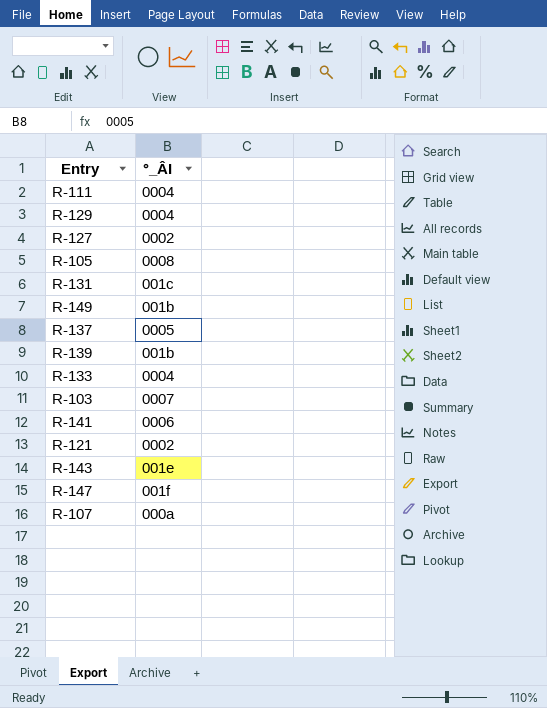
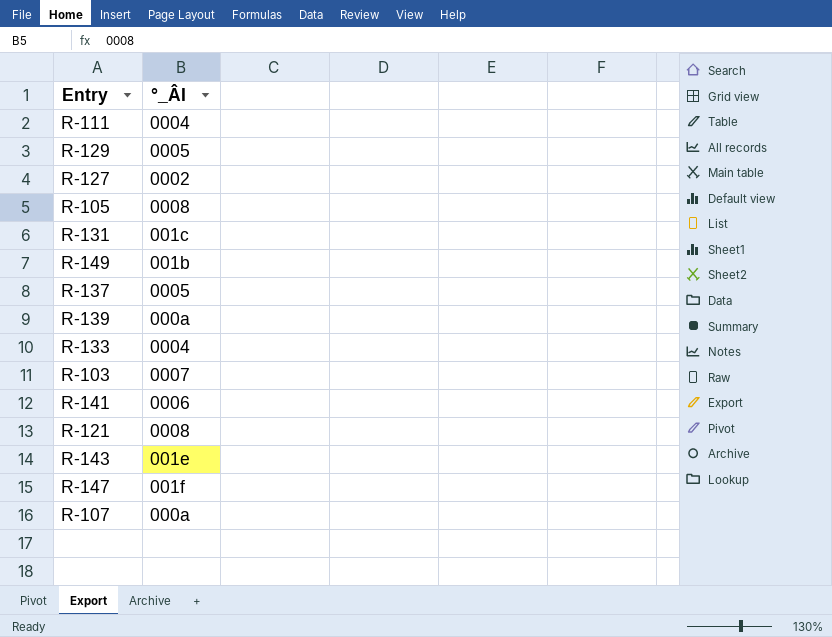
R-129 | °_ÂI: 0004 -> 0005
R-139 | °_ÂI: 001b -> 000a
R-121 | °_ÂI: 0002 -> 0008

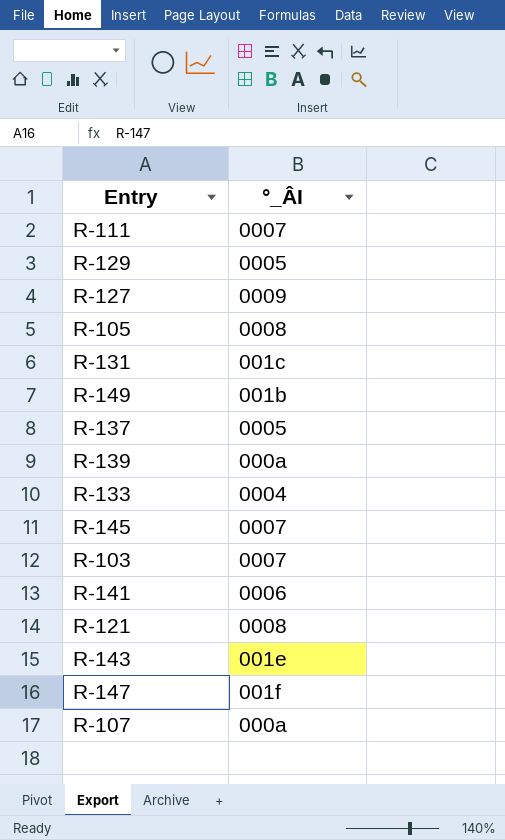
R-111 | °_ÂI: 0004 -> 0007
R-127 | °_ÂI: 0002 -> 0009
row R-145: none -> 0007

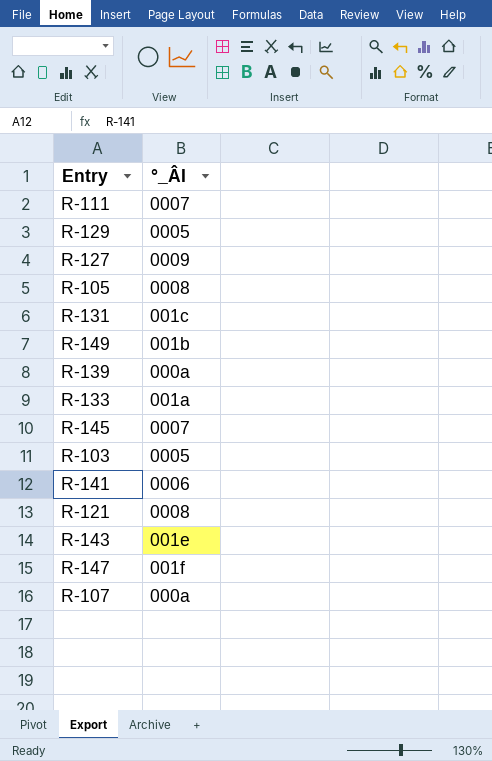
row R-137: 0005 -> none
R-133 | °_ÂI: 0004 -> 001a
R-103 | °_ÂI: 0007 -> 0005

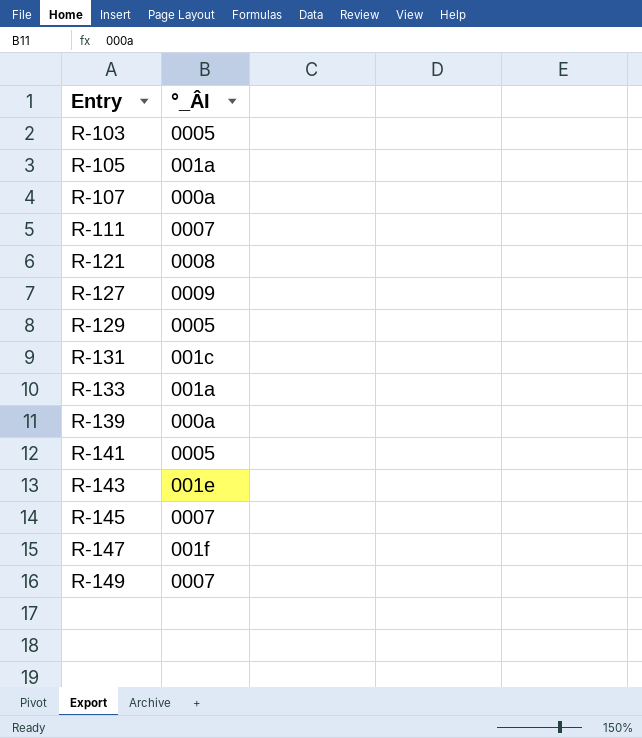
row order: none -> Entry ascending
R-105 | °_ÂI: 0008 -> 001a
R-141 | °_ÂI: 0006 -> 0005
R-149 | °_ÂI: 001b -> 0007

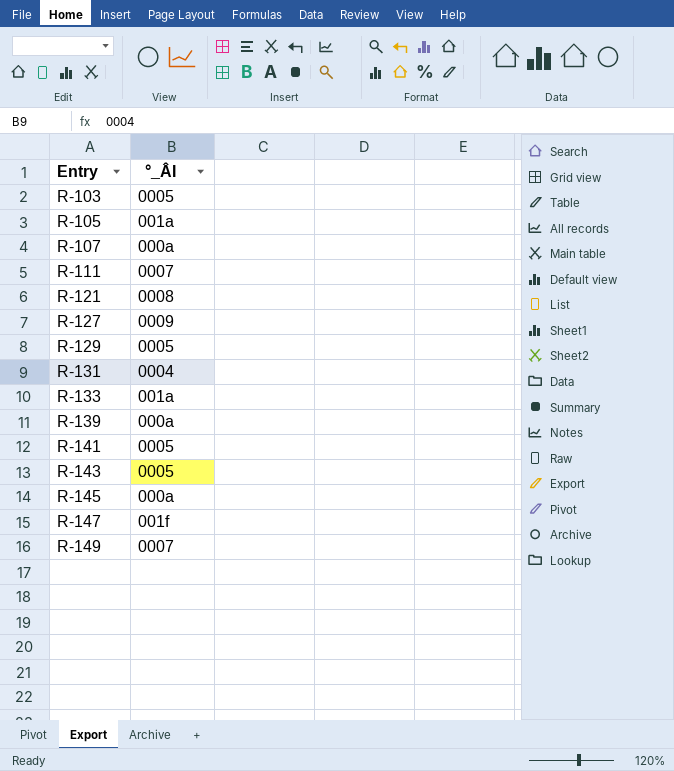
R-131 | °_ÂI: 001c -> 0004
R-143 | °_ÂI: 001e -> 0005
R-145 | °_ÂI: 0007 -> 000a

